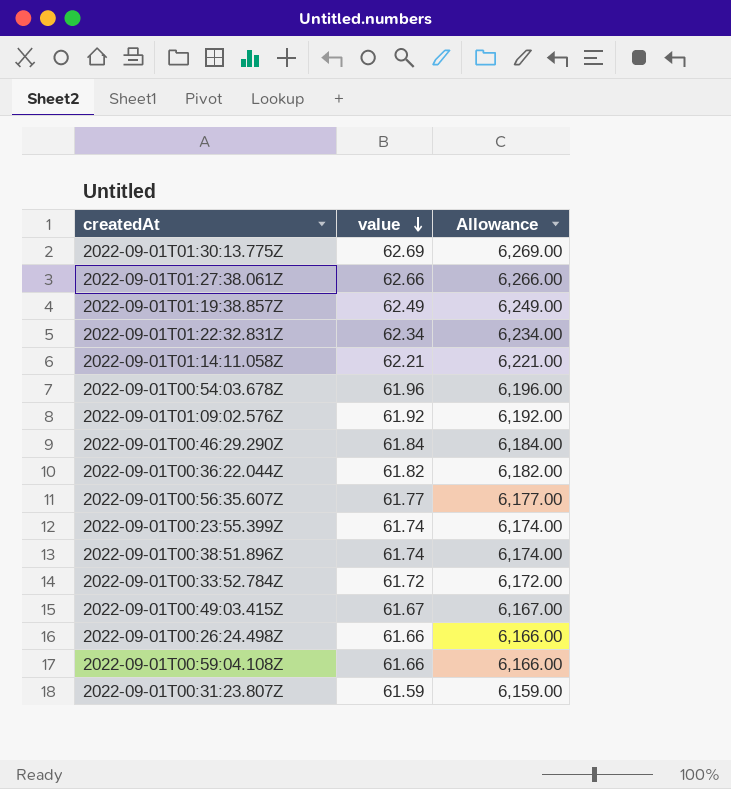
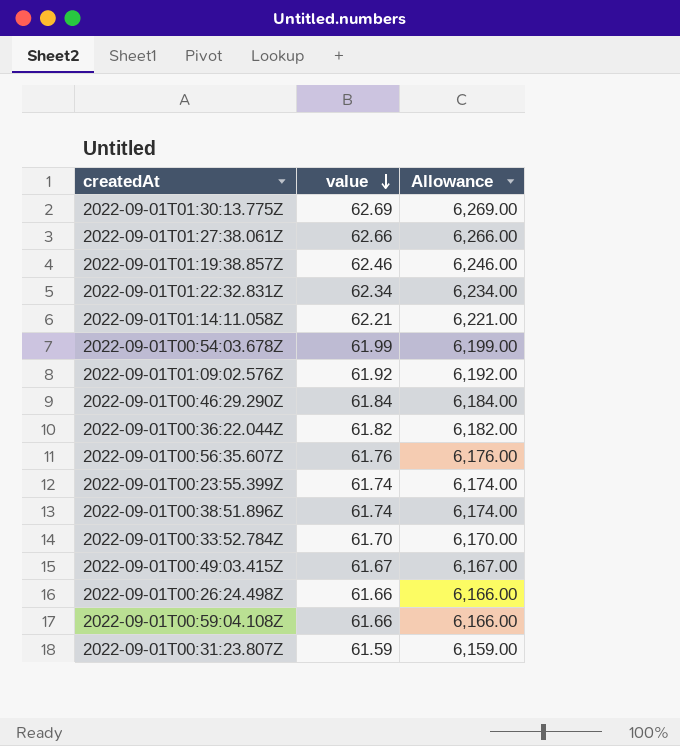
2022-09-01T01:19:38.857Z | value: 62.49 -> 62.46
2022-09-01T01:19:38.857Z | Allowance: 6,249.00 -> 6,246.00
2022-09-01T00:54:03.678Z | value: 61.96 -> 61.99
2022-09-01T00:54:03.678Z | Allowance: 6,196.00 -> 6,199.00
2022-09-01T00:56:35.607Z | value: 61.77 -> 61.76
2022-09-01T00:56:35.607Z | Allowance: 6,177.00 -> 6,176.00
2022-09-01T00:33:52.784Z | value: 61.72 -> 61.70
2022-09-01T00:33:52.784Z | Allowance: 6,172.00 -> 6,170.00

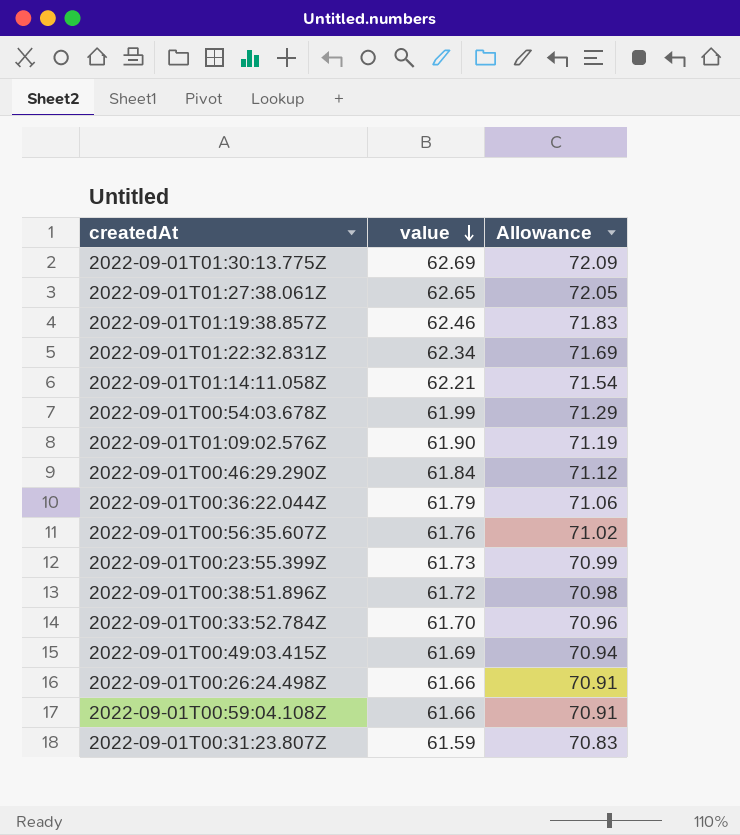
column Allowance | formula: [value] * 100 -> [value] * 1.15
2022-09-01T01:27:38.061Z | value: 62.66 -> 62.65
2022-09-01T01:09:02.576Z | value: 61.92 -> 61.90
2022-09-01T00:36:22.044Z | value: 61.82 -> 61.79
2022-09-01T00:23:55.399Z | value: 61.74 -> 61.73
2022-09-01T00:38:51.896Z | value: 61.74 -> 61.72
2022-09-01T00:49:03.415Z | value: 61.67 -> 61.69

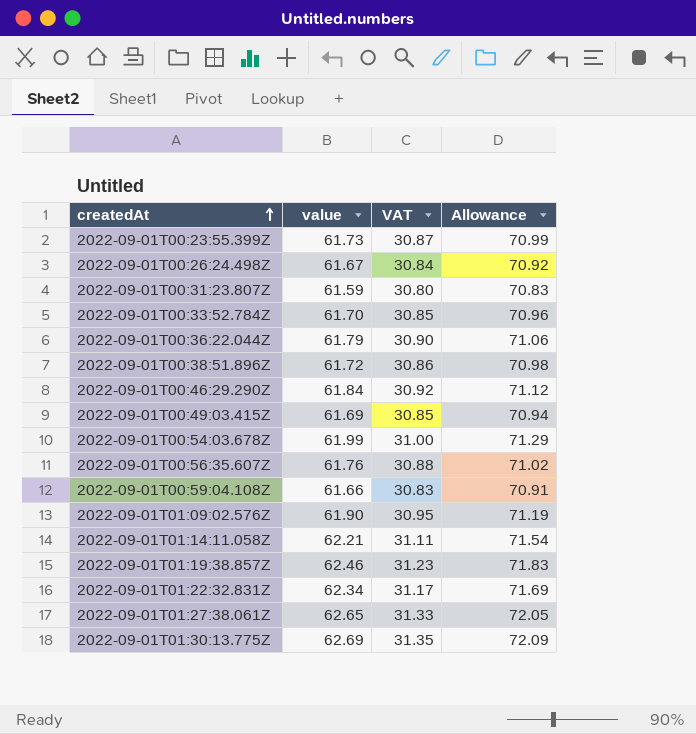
row order: value descending -> createdAt ascending
column VAT | formula: none -> [value] * 0.5
2022-09-01T00:26:24.498Z | value: 61.66 -> 61.67
2022-09-01T00:26:24.498Z | Allowance: 70.91 -> 70.92

